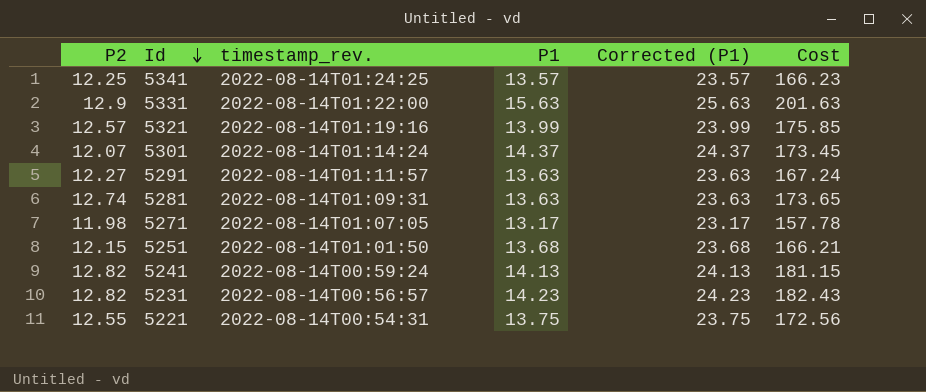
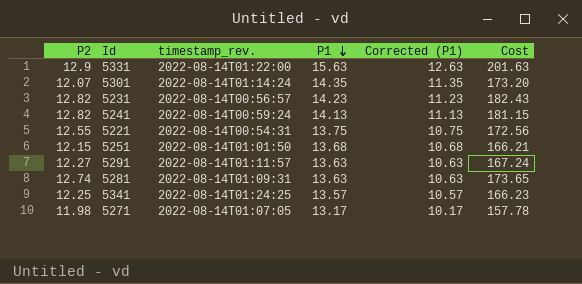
row order: Id descending -> P1 descending
column Corrected (P1) | formula: [P1] + 10 -> [P1] - 3
row 5321: 12.57 | 2022-08-14T01:19:16 | 13.99 | 23.99 | 175.85 -> none
5301 | P1: 14.37 -> 14.35
5301 | Cost: 173.45 -> 173.20

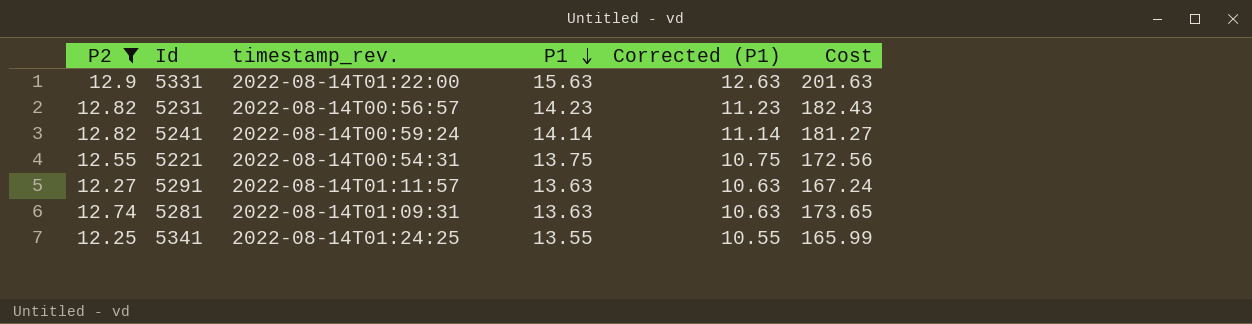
filter: none -> P2 >= 12.25
5241 | P1: 14.13 -> 14.14
5241 | Corrected (P1): 11.13 -> 11.14
5241 | Cost: 181.15 -> 181.27
5341 | P1: 13.57 -> 13.55
5341 | Corrected (P1): 10.57 -> 10.55
5341 | Cost: 166.23 -> 165.99

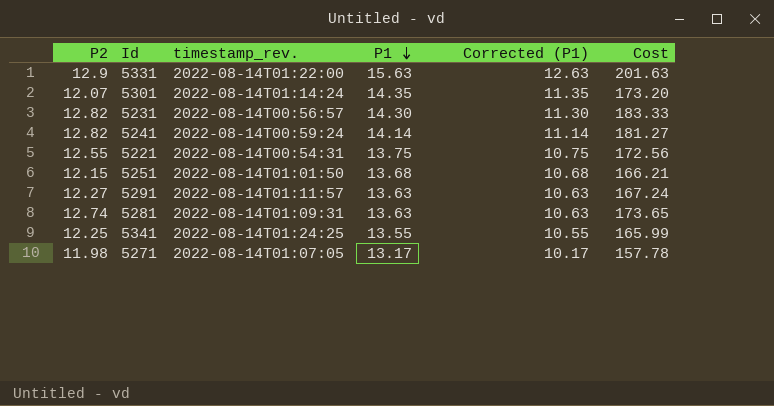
filter: P2 >= 12.25 -> none
5231 | P1: 14.23 -> 14.30
5231 | Corrected (P1): 11.23 -> 11.30
5231 | Cost: 182.43 -> 183.33

